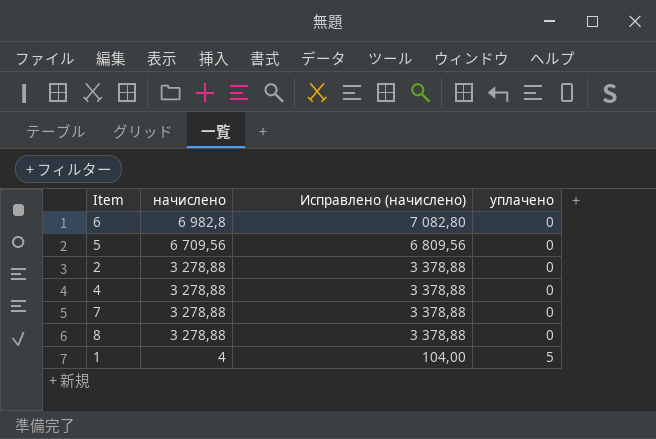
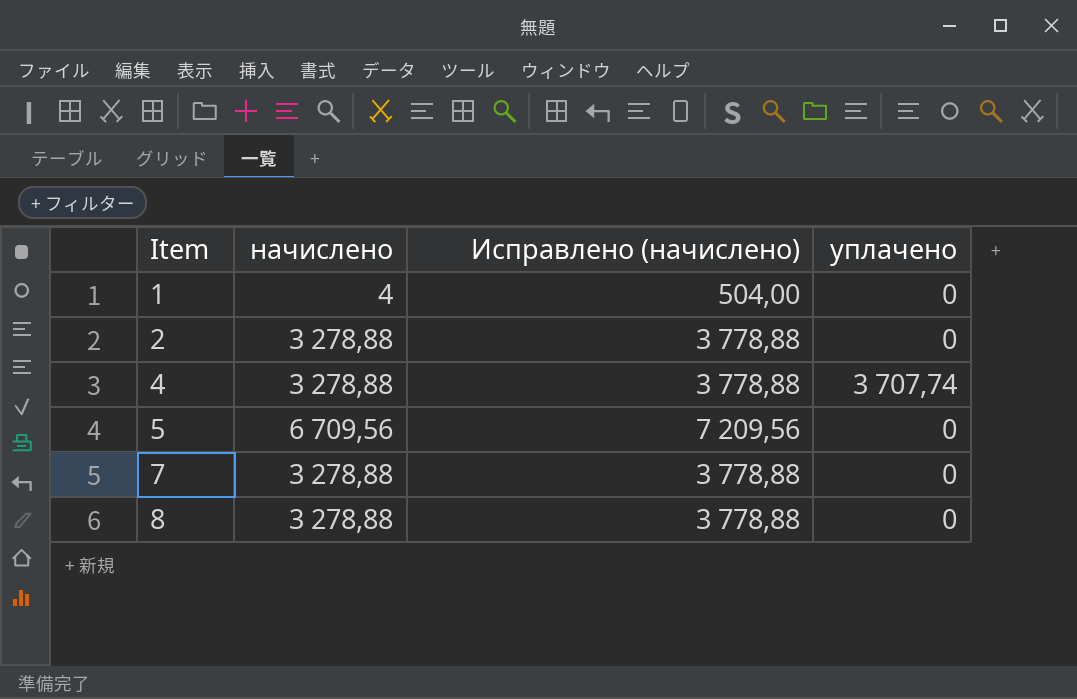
row order: начислено descending -> Item ascending
column Исправлено (начислено) | formula: [начислено] + 100 -> [начислено] + 500
row 6: 6 982,8 | 7 082,80 | 0 -> none
1 | уплачено: 5 -> 0
4 | уплачено: 0 -> 3 707,74

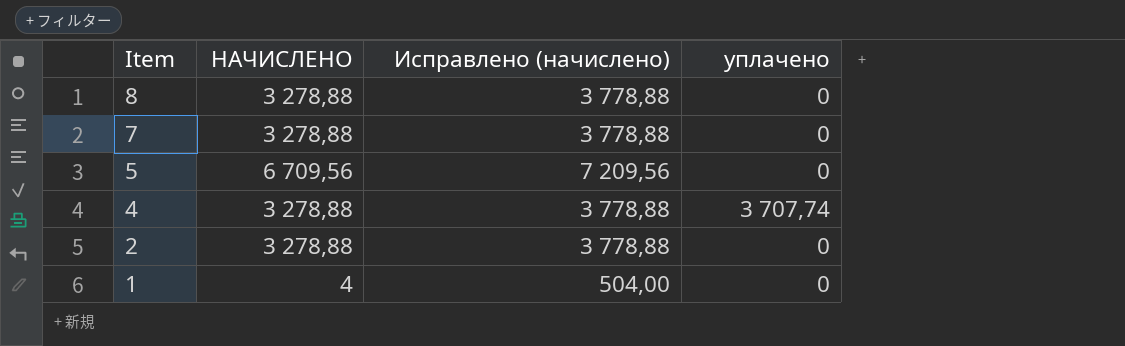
row order: Item ascending -> Item descending
column name: начислено -> НАЧИСЛЕНО

